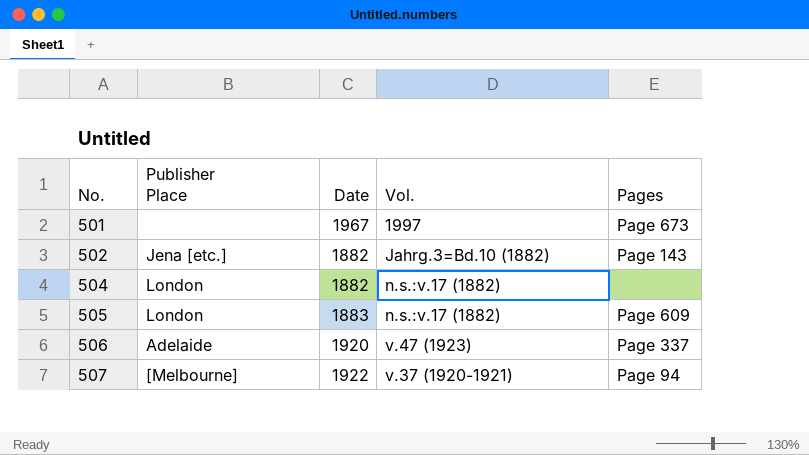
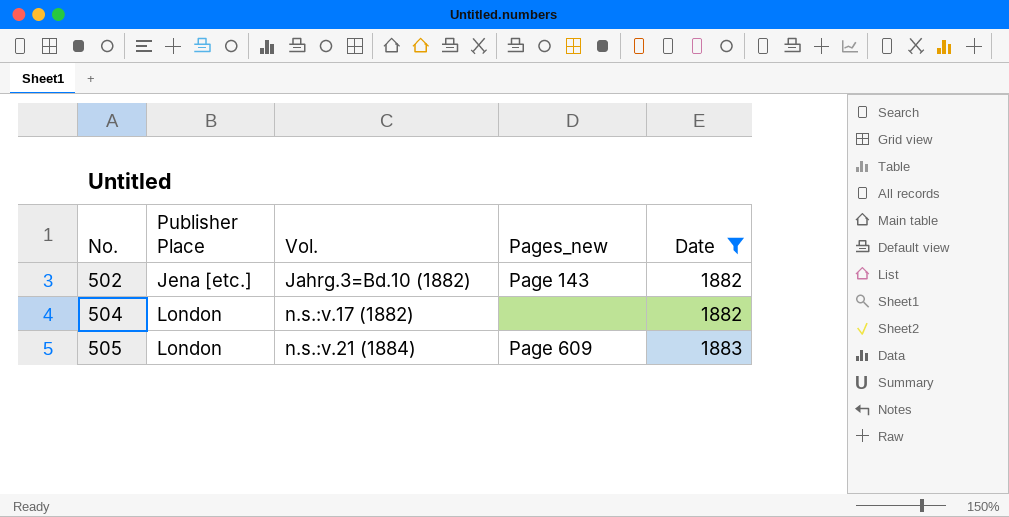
filter: none -> Date <= 1883
column name: Pages -> Pages_new
column Date | position: 3 -> 5
505 | Vol.: n.s.:v.17 (1882) -> n.s.:v.21 (1884)

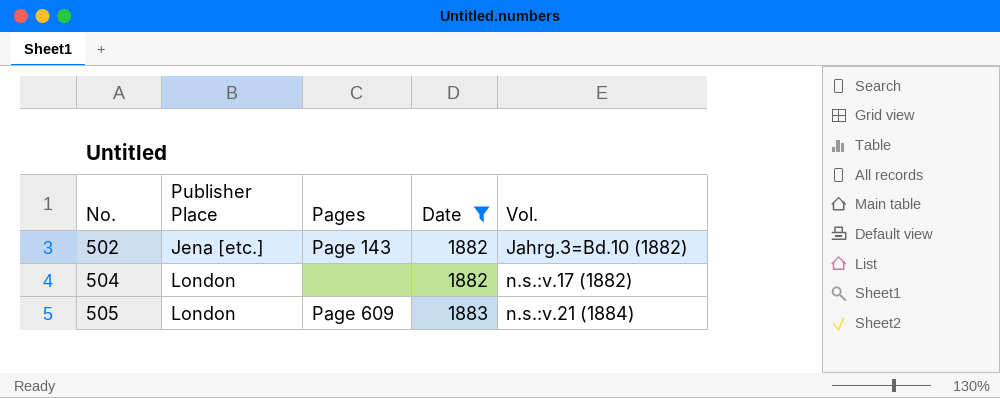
column name: Pages_new -> Pages
column Vol. | position: 3 -> 5

